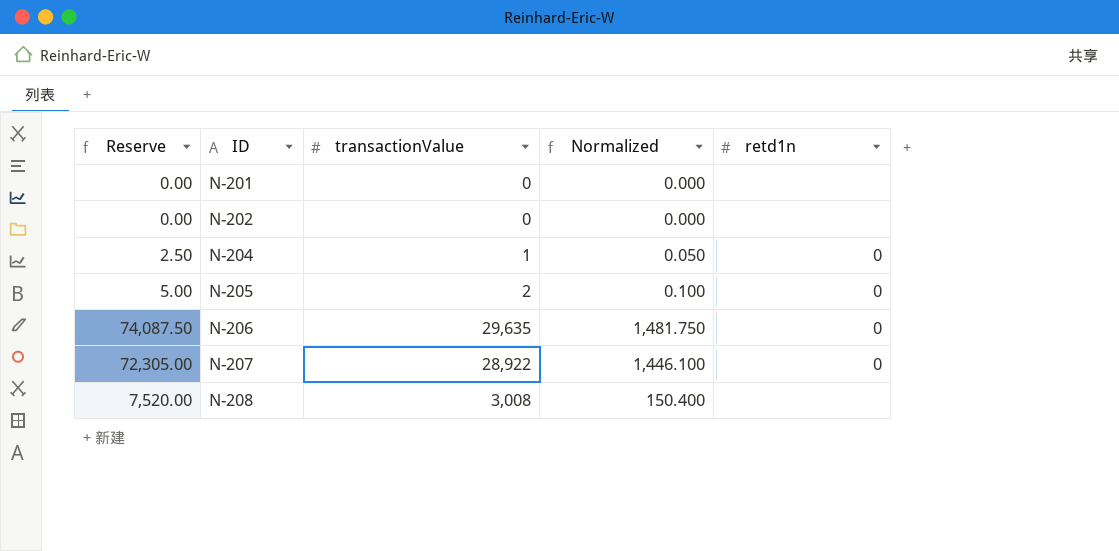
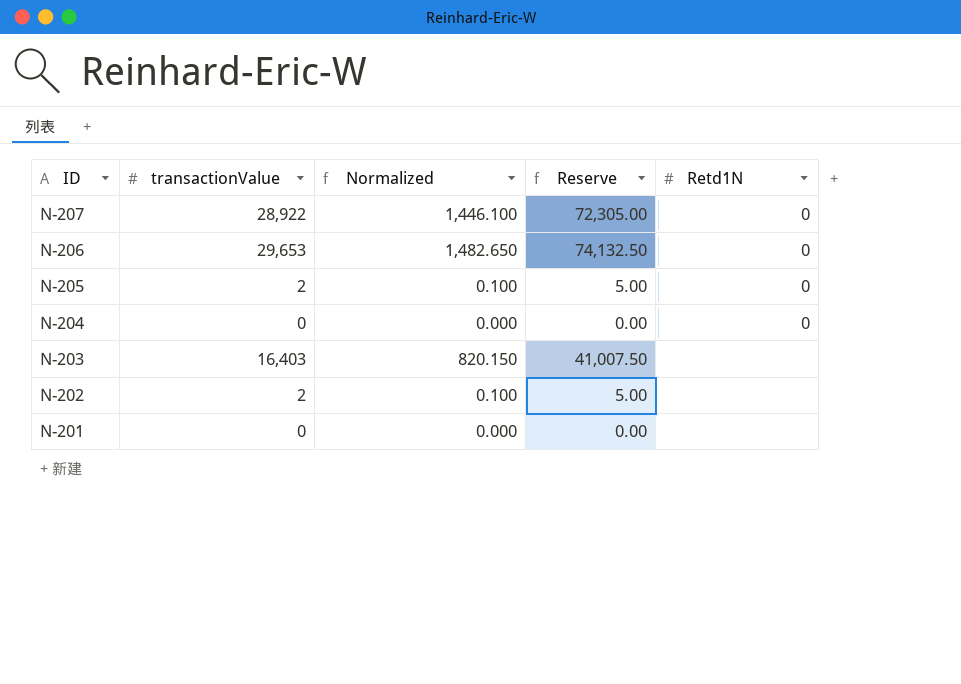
row order: ID ascending -> ID descending
column Reserve | position: 1 -> 4
column name: retd1n -> Retd1N
row N-208: 7,520.00 | 3,008 | 150.400 | none -> none
N-206 | transactionValue: 29,635 -> 29,653
N-206 | Normalized: 1,481.750 -> 1,482.650
N-206 | Reserve: 74,087.50 -> 74,132.50
N-204 | transactionValue: 1 -> 0
N-204 | Normalized: 0.050 -> 0.000
N-204 | Reserve: 2.50 -> 0.00
row N-203: none -> 16,403 | 820.150 | 41,007.50 | none
N-202 | transactionValue: 0 -> 2
N-202 | Normalized: 0.000 -> 0.100
N-202 | Reserve: 0.00 -> 5.00

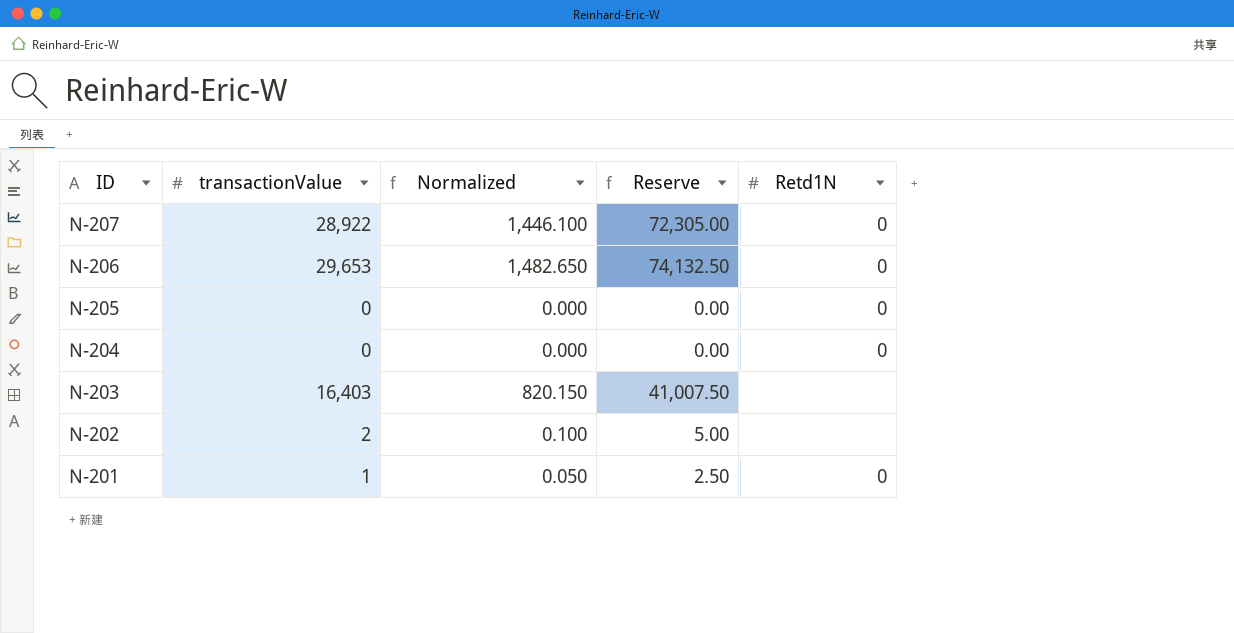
N-205 | transactionValue: 2 -> 0
N-205 | Normalized: 0.100 -> 0.000
N-205 | Reserve: 5.00 -> 0.00
N-201 | transactionValue: 0 -> 1
N-201 | Normalized: 0.000 -> 0.050
N-201 | Reserve: 0.00 -> 2.50
N-201 | Retd1N: none -> 0

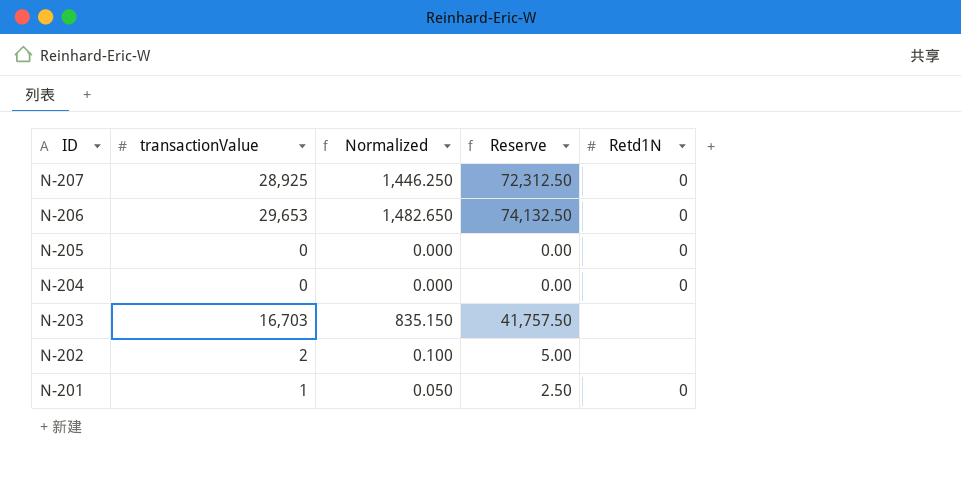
N-207 | transactionValue: 28,922 -> 28,925
N-207 | Normalized: 1,446.100 -> 1,446.250
N-207 | Reserve: 72,305.00 -> 72,312.50
N-203 | transactionValue: 16,403 -> 16,703
N-203 | Normalized: 820.150 -> 835.150
N-203 | Reserve: 41,007.50 -> 41,757.50

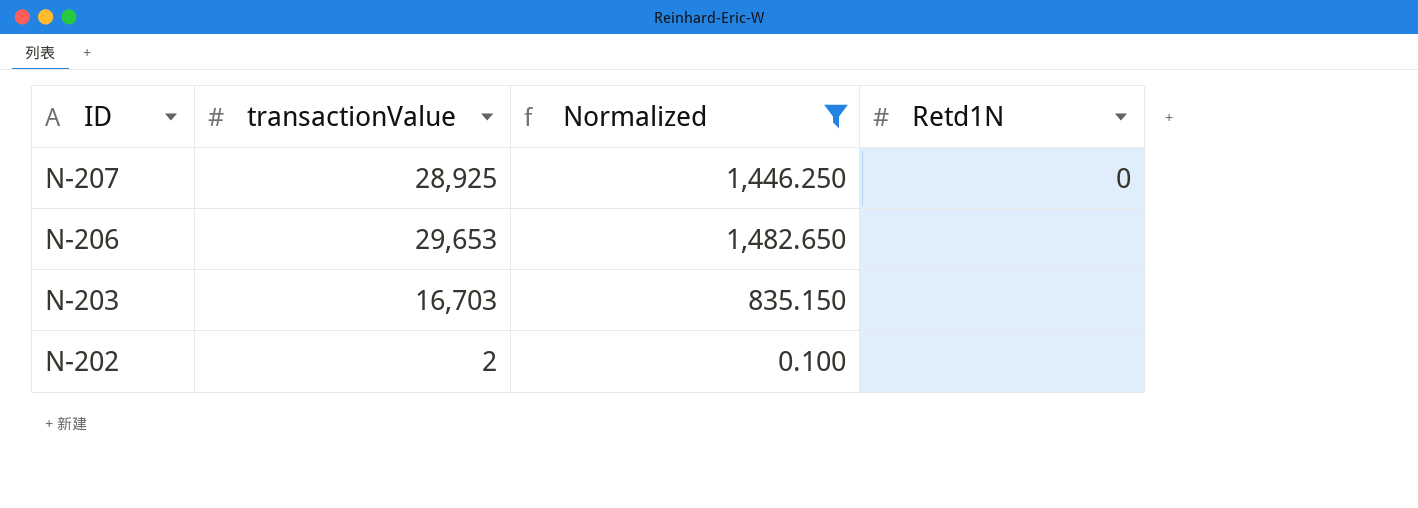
filter: none -> Normalized >= 0.100
column Reserve | formula: [transactionValue] * 2.5 -> none
N-206 | Retd1N: 0 -> none

